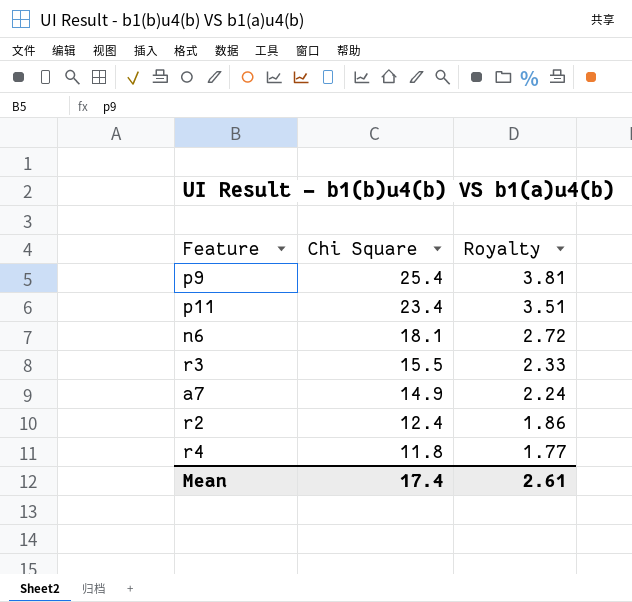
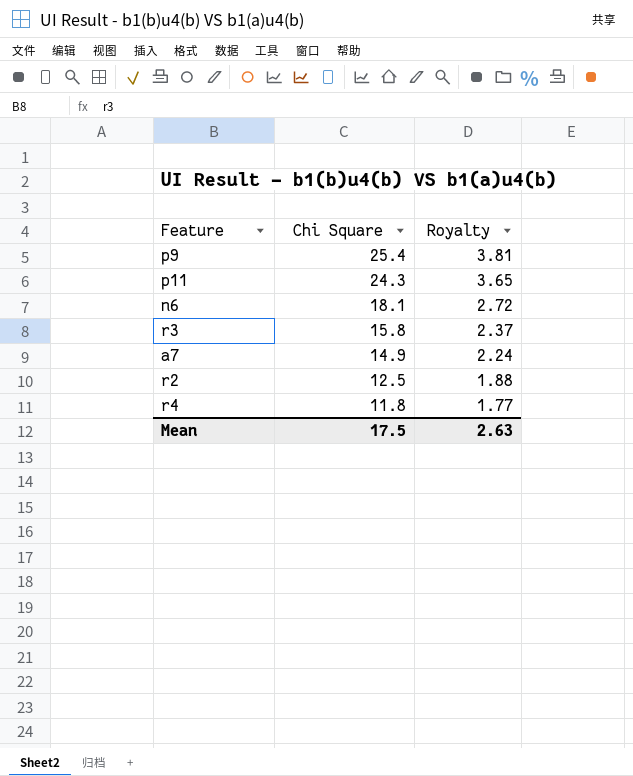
p11 | Chi Square: 23.4 -> 24.3
p11 | Royalty: 3.51 -> 3.65
r3 | Chi Square: 15.5 -> 15.8
r3 | Royalty: 2.33 -> 2.37
r2 | Chi Square: 12.4 -> 12.5
r2 | Royalty: 1.86 -> 1.88
Mean | Chi Square: 17.4 -> 17.5
Mean | Royalty: 2.61 -> 2.63

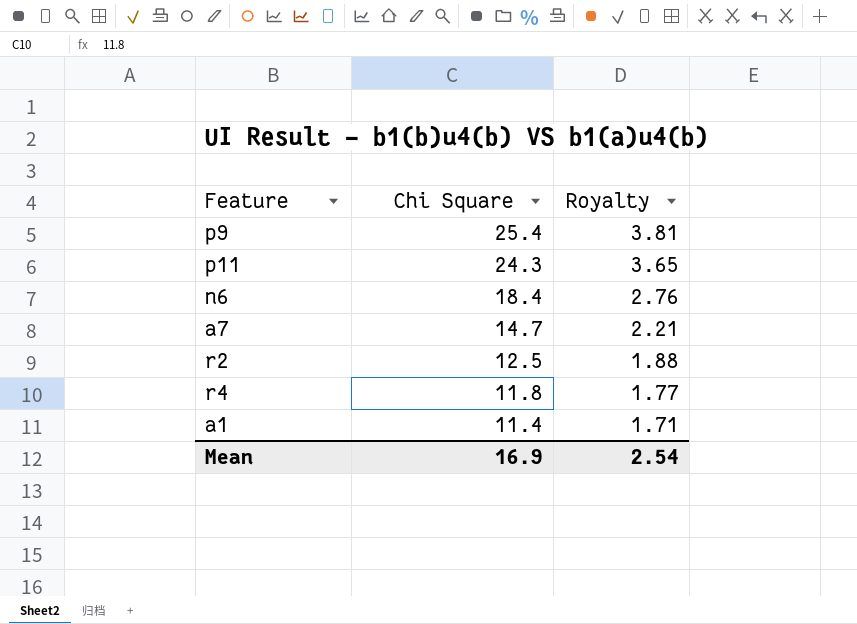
row r3: 15.8 | 2.37 -> none
n6 | Chi Square: 18.1 -> 18.4
n6 | Royalty: 2.72 -> 2.76
a7 | Chi Square: 14.9 -> 14.7
a7 | Royalty: 2.24 -> 2.21
row a1: none -> 11.4 | 1.71
Mean | Chi Square: 17.5 -> 16.9
Mean | Royalty: 2.63 -> 2.54

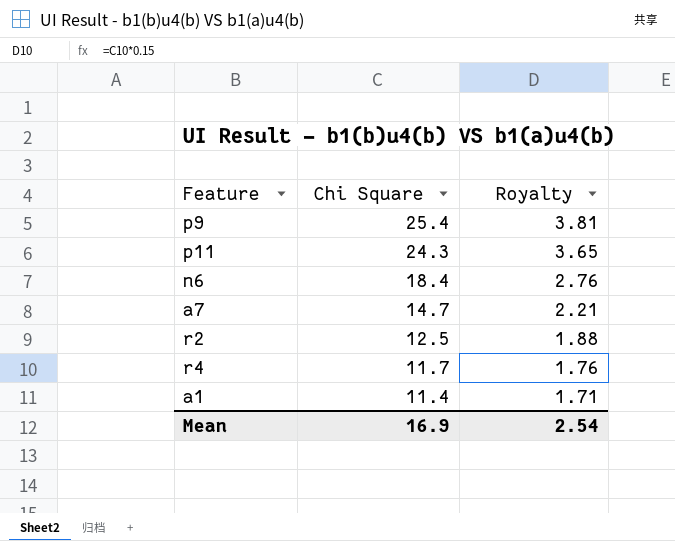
r4 | Chi Square: 11.8 -> 11.7
r4 | Royalty: 1.77 -> 1.76

